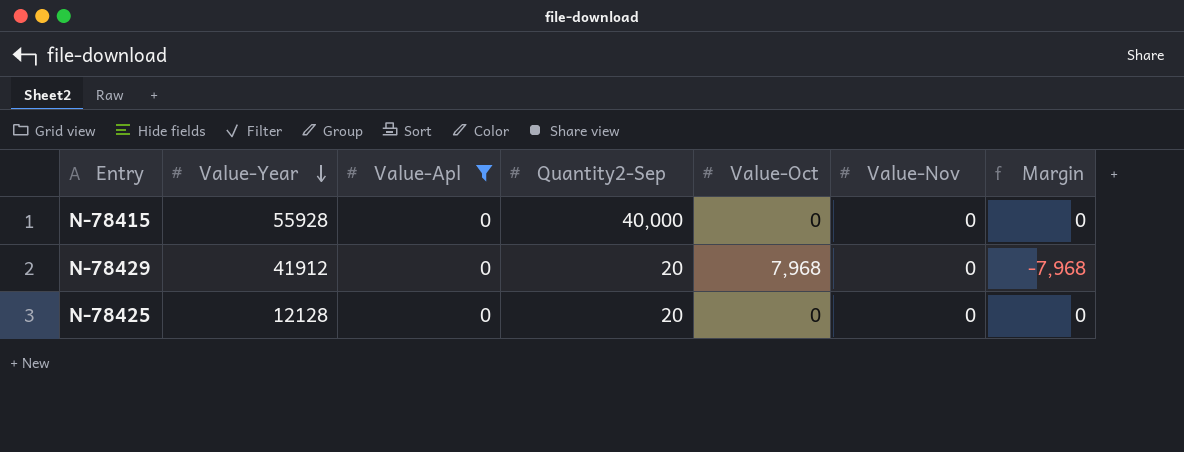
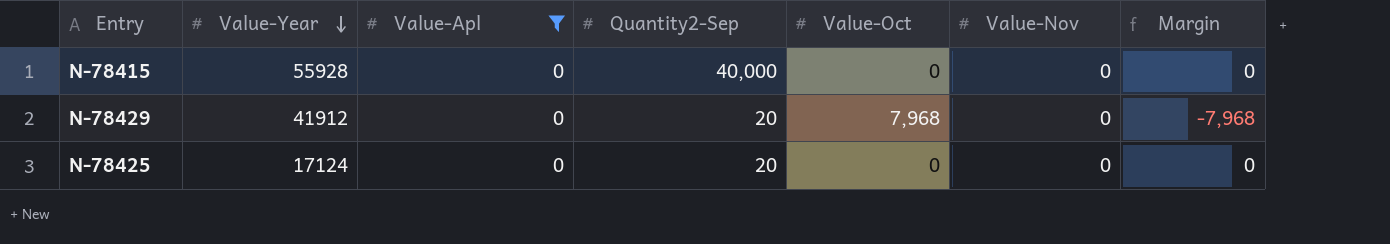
N-78425 | Value-Year: 12128 -> 17124

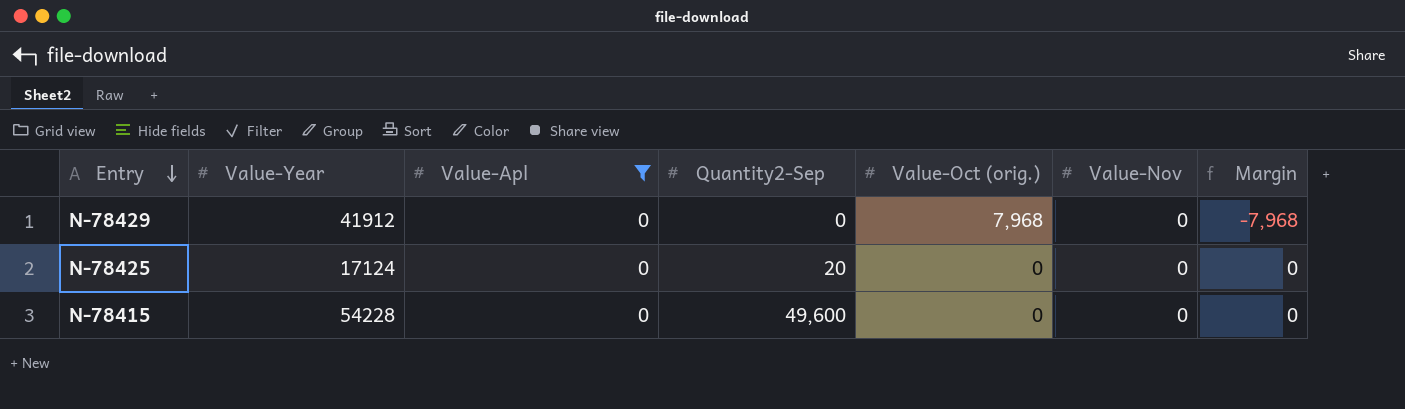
row order: Value-Year descending -> Entry descending
column name: Value-Oct -> Value-Oct (orig.)
N-78429 | Quantity2-Sep: 20 -> 0
N-78415 | Value-Year: 55928 -> 54228
N-78415 | Quantity2-Sep: 40,000 -> 49,600

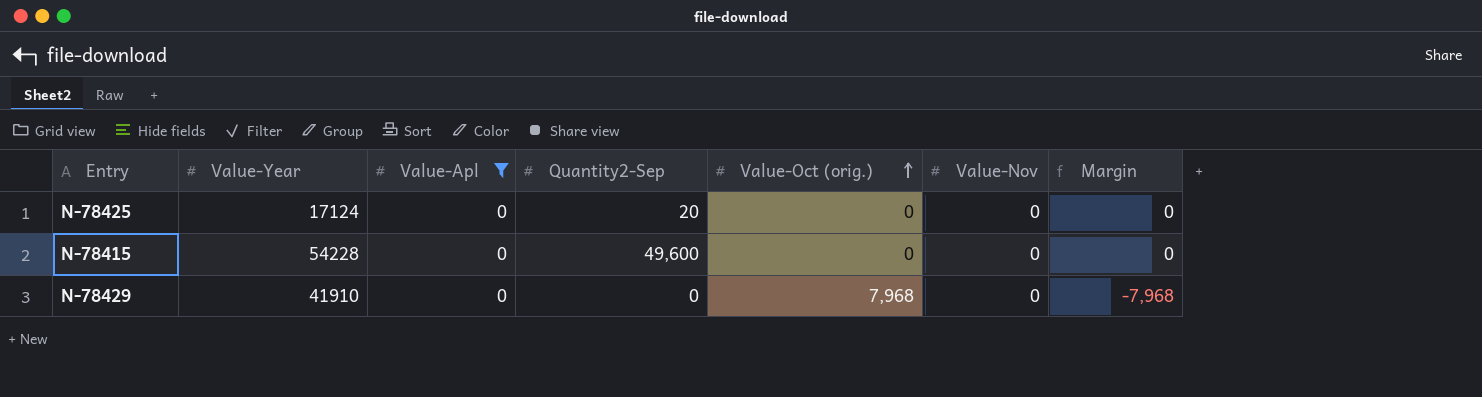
row order: Entry descending -> Value-Oct (orig.) ascending
N-78429 | Value-Year: 41912 -> 41910

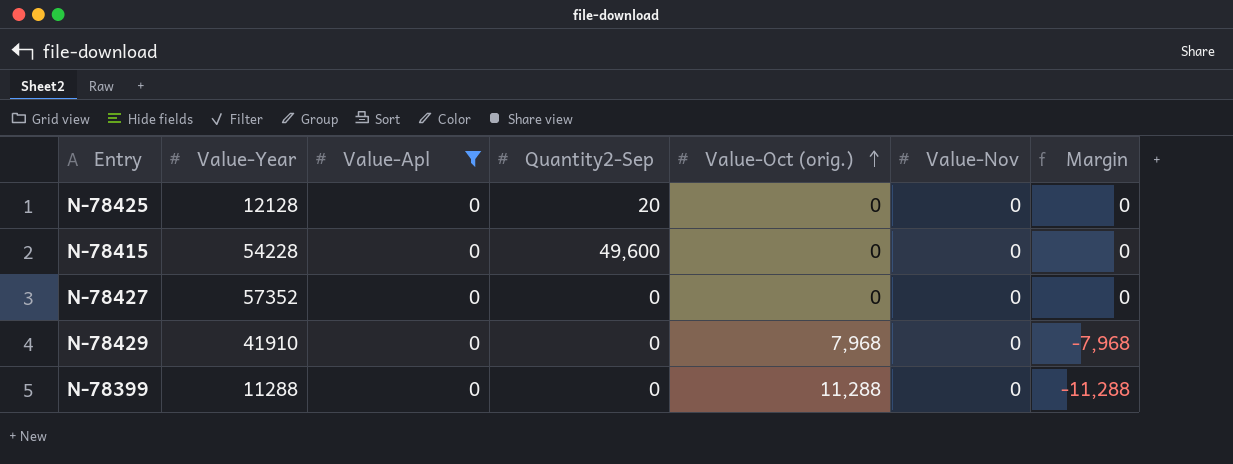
N-78425 | Value-Year: 17124 -> 12128
row N-78427: none -> 57352 | 0 | 0 | 0 | 0 | 0
row N-78399: none -> 11288 | 0 | 0 | 11,288 | 0 | -11,288

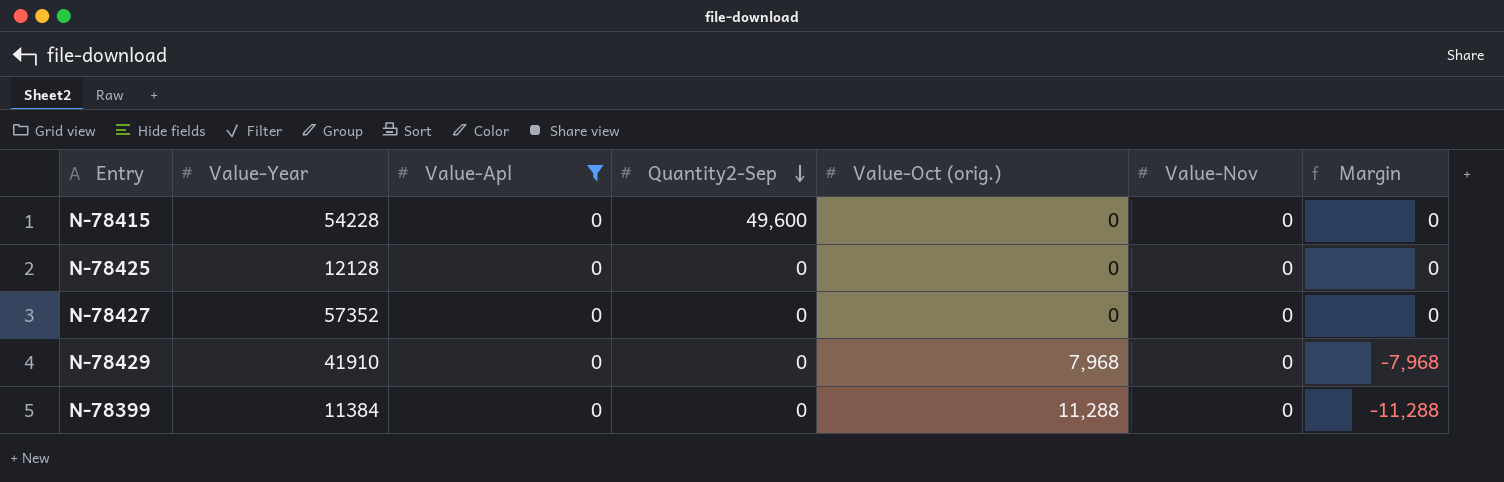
row order: Value-Oct (orig.) ascending -> Quantity2-Sep descending
N-78425 | Quantity2-Sep: 20 -> 0
N-78399 | Value-Year: 11288 -> 11384

